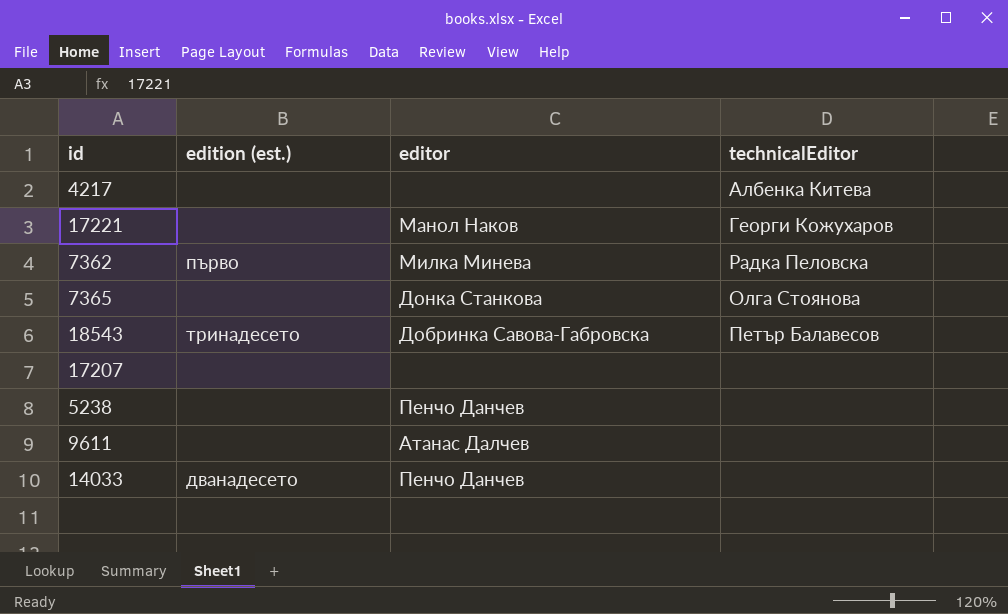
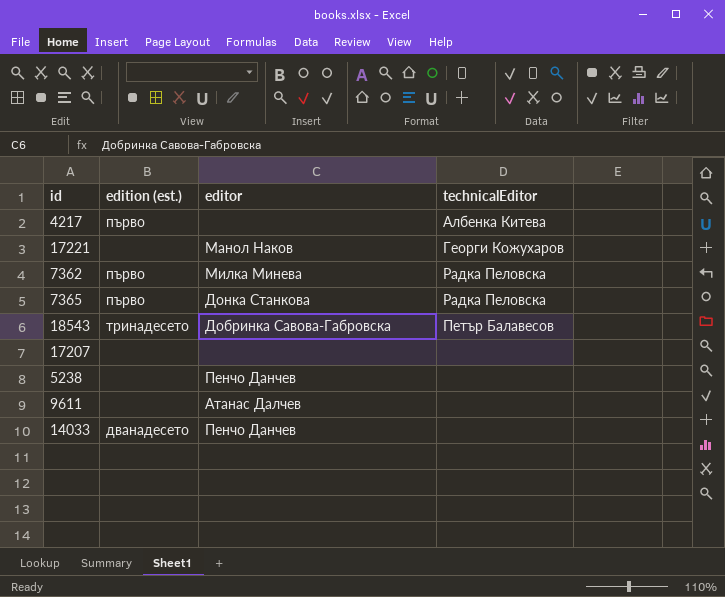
4217 | edition (est.): none -> първо
7365 | edition (est.): none -> първо
7365 | technicalEditor: Олга Стоянова -> Радка Пеловска

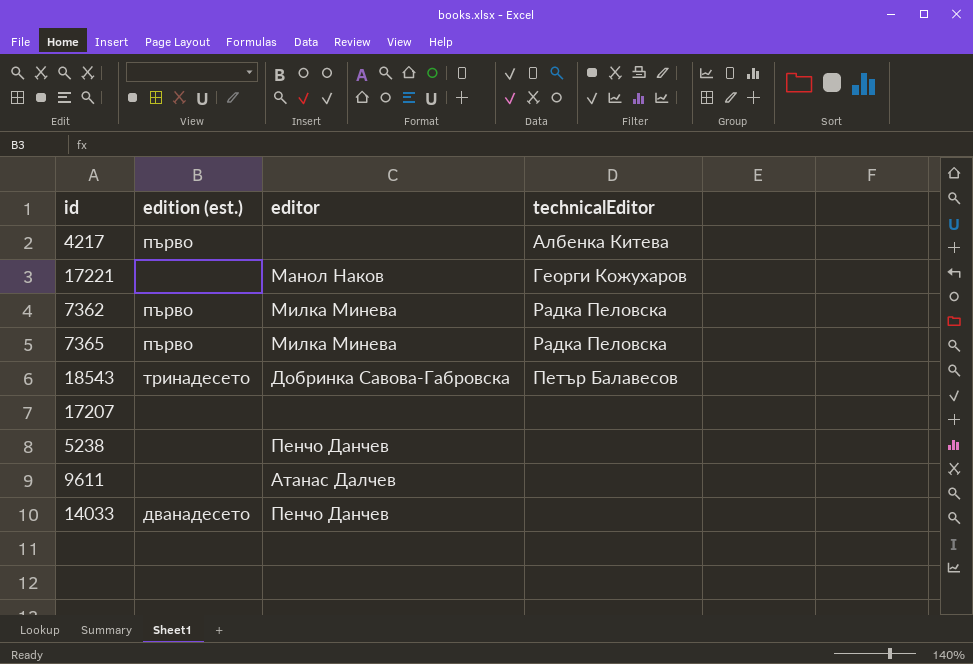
7365 | editor: Донка Станкова -> Милка Минева

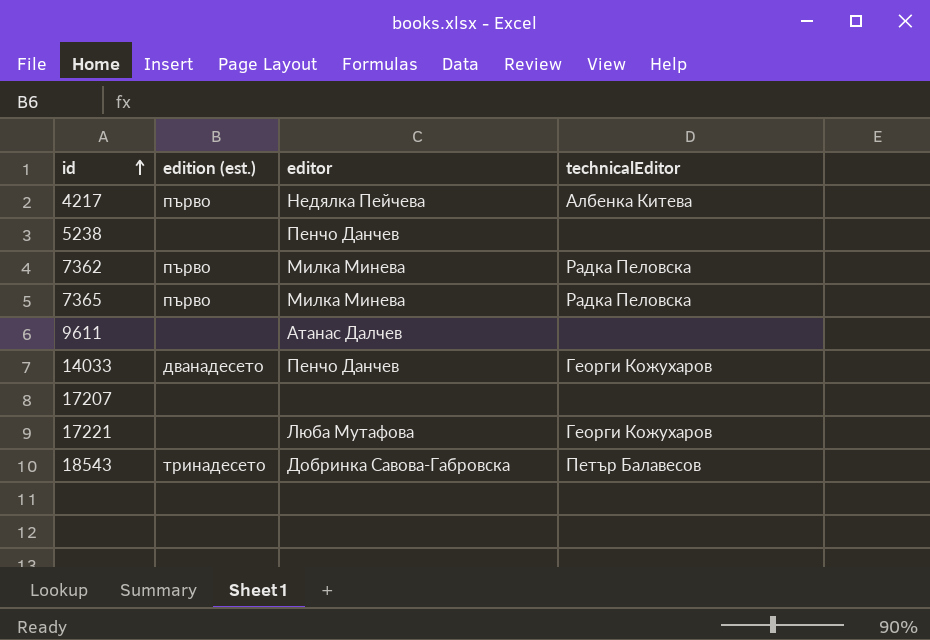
row order: none -> id ascending
4217 | editor: none -> Недялка Пейчева
14033 | technicalEditor: none -> Георги Кожухаров
17221 | editor: Манол Наков -> Люба Мутафова

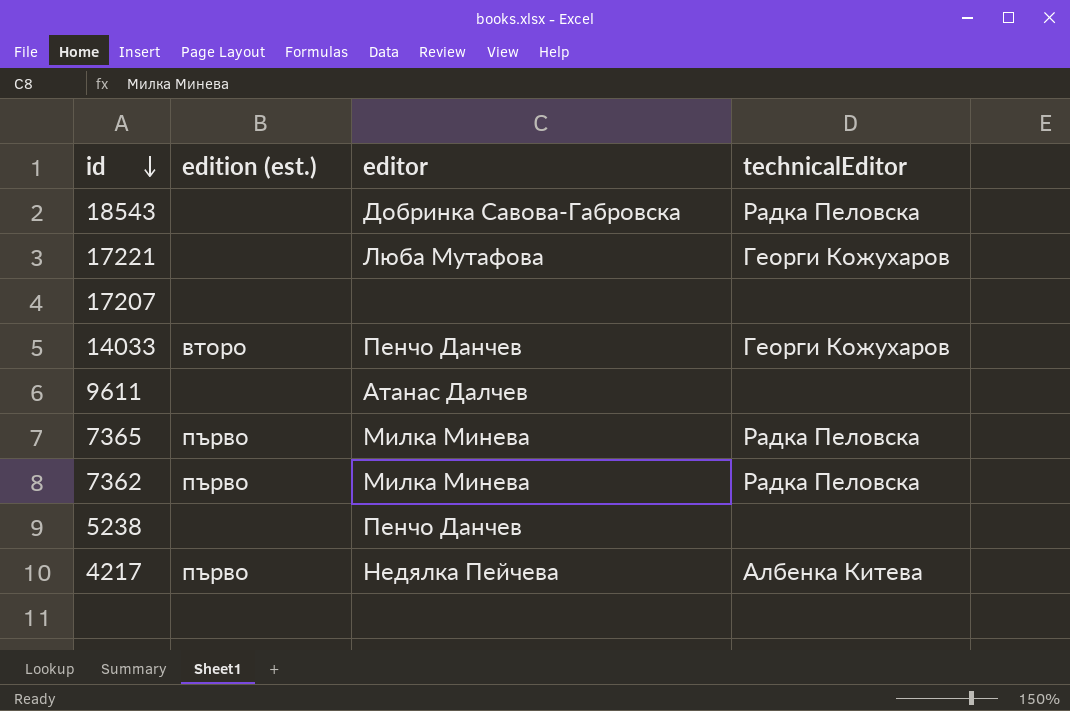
row order: id ascending -> id descending
18543 | edition (est.): тринадесето -> none
18543 | technicalEditor: Петър Балавесов -> Радка Пеловска
14033 | edition (est.): дванадесето -> второ

